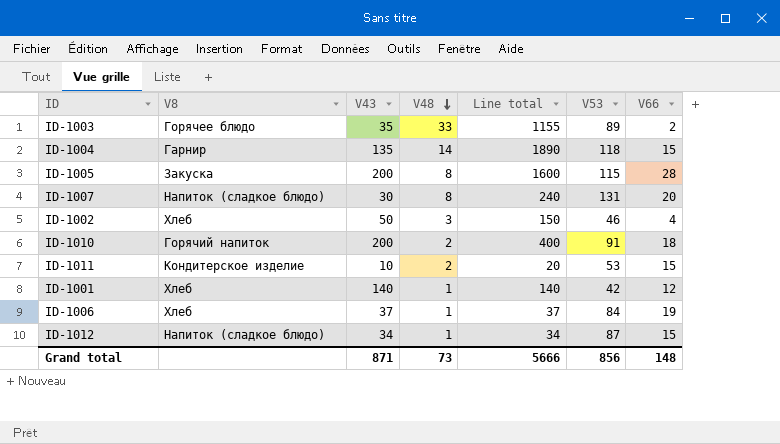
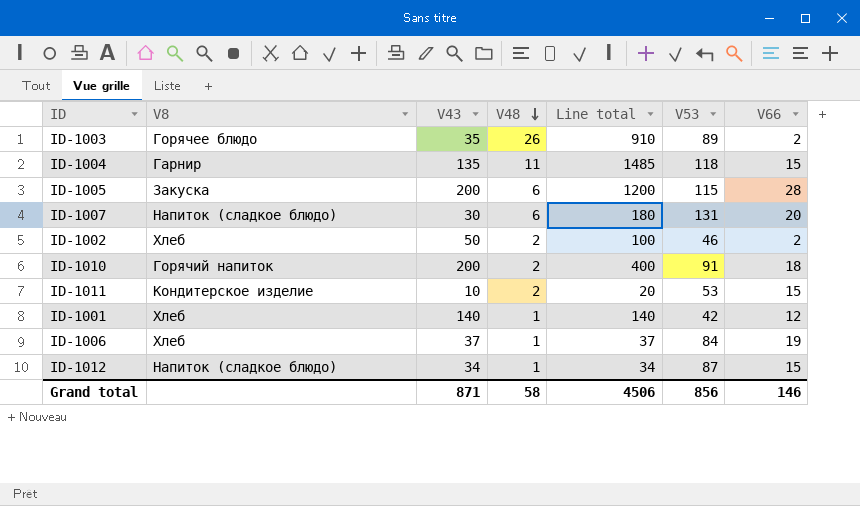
ID-1003 | V48: 33 -> 26
ID-1003 | Line total: 1155 -> 910
ID-1004 | V48: 14 -> 11
ID-1004 | Line total: 1890 -> 1485
ID-1005 | V48: 8 -> 6
ID-1005 | Line total: 1600 -> 1200
ID-1007 | V48: 8 -> 6
ID-1007 | Line total: 240 -> 180
ID-1002 | V48: 3 -> 2
ID-1002 | Line total: 150 -> 100
ID-1002 | V66: 4 -> 2
Grand total | V48: 73 -> 58
Grand total | Line total: 5666 -> 4506
Grand total | V66: 148 -> 146

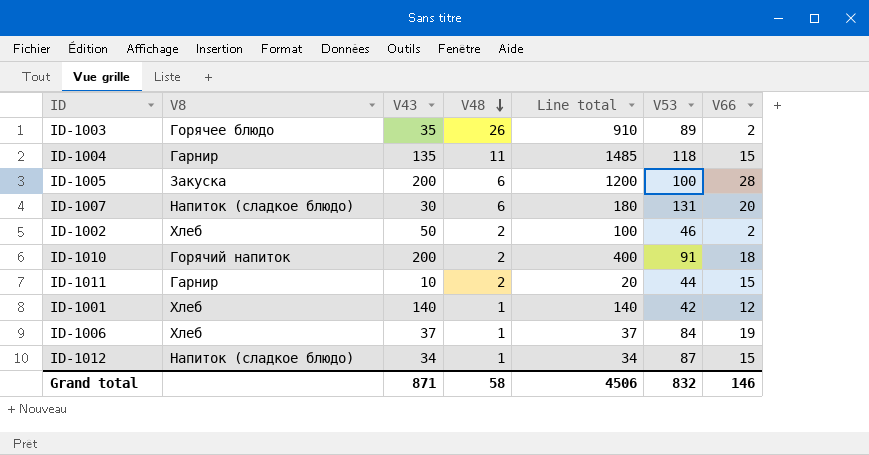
ID-1005 | V53: 115 -> 100
ID-1011 | V8: Кондитерское изделие -> Гарнир
ID-1011 | V53: 53 -> 44
Grand total | V53: 856 -> 832

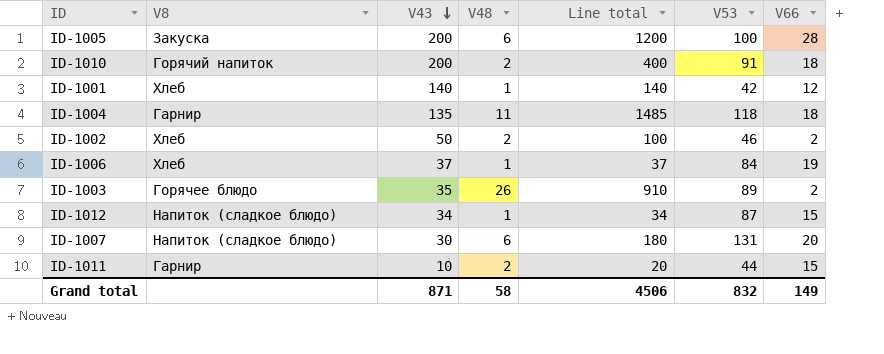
row order: V48 descending -> V43 descending
ID-1004 | V66: 15 -> 18
Grand total | V66: 146 -> 149

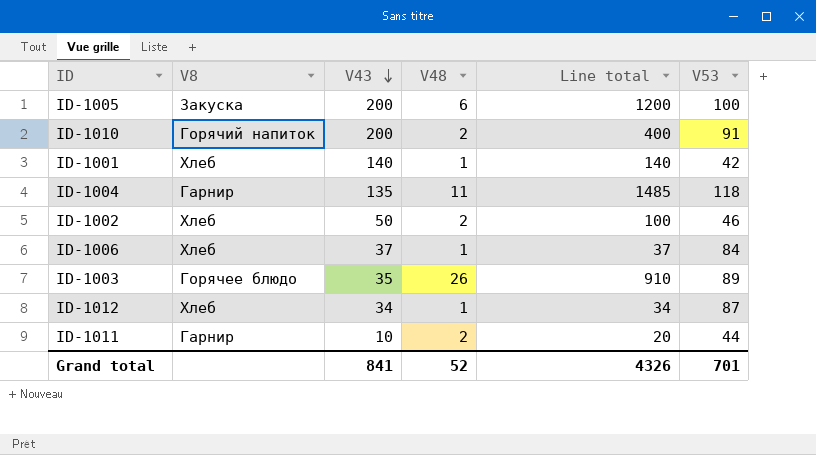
column V66 | position: 7 -> none
row ID-1007: Напиток (сладкое блюдо) | 30 | 6 | 180 | 131 | 20 -> none
ID-1012 | V8: Напиток (сладкое блюдо) -> Хлеб
Grand total | V43: 871 -> 841
Grand total | V48: 58 -> 52
Grand total | Line total: 4506 -> 4326
Grand total | V53: 832 -> 701

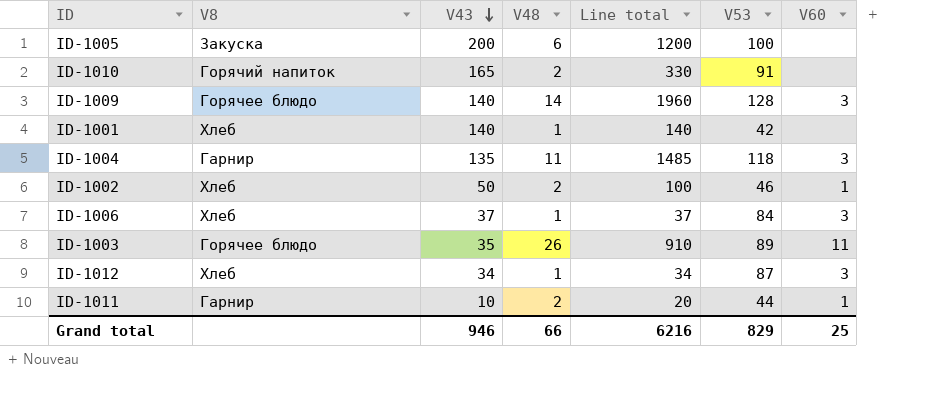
column V60 | position: none -> 7
ID-1010 | V43: 200 -> 165
ID-1010 | Line total: 400 -> 330
row ID-1009: none -> Горячее блюдо | 140 | 14 | 1960 | 128 | 3
Grand total | V43: 841 -> 946
Grand total | V48: 52 -> 66
Grand total | Line total: 4326 -> 6216
Grand total | V53: 701 -> 829

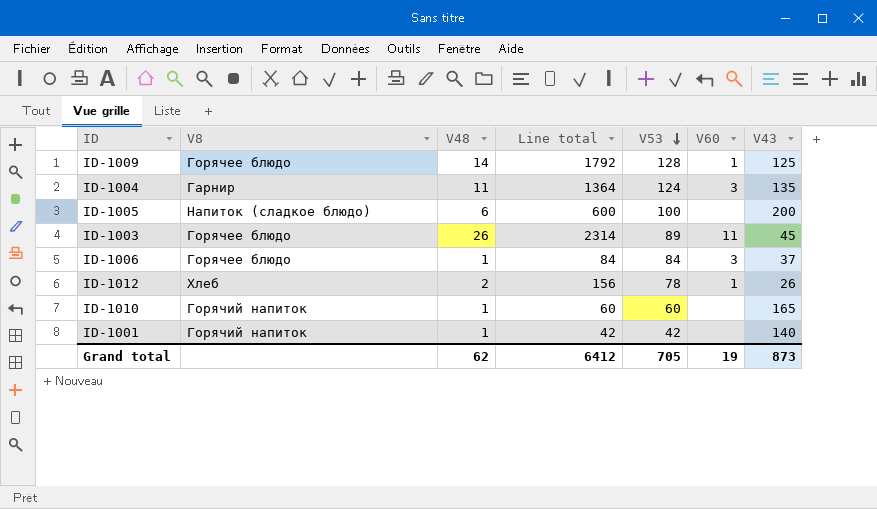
row order: V43 descending -> V53 descending
column Line total | formula: [V43] * [V48] -> [V48] * [V53]
column V43 | position: 3 -> 7
row ID-1002: Хлеб | 50 | 2 | 100 | 46 | 1 -> none
row ID-1011: Гарнир | 10 | 2 | 20 | 44 | 1 -> none
ID-1009 | V60: 3 -> 1
ID-1009 | V43: 140 -> 125
ID-1004 | V53: 118 -> 124
ID-1005 | V8: Закуска -> Напиток (сладкое блюдо)
ID-1003 | V43: 35 -> 45
ID-1006 | V8: Хлеб -> Горячее блюдо
ID-1012 | V48: 1 -> 2
ID-1012 | V53: 87 -> 78
ID-1012 | V60: 3 -> 1
ID-1012 | V43: 34 -> 26
ID-1010 | V48: 2 -> 1
ID-1010 | V53: 91 -> 60
ID-1001 | V8: Хлеб -> Горячий напиток
Grand total | V48: 66 -> 62
Grand total | Line total: 6216 -> 6412
Grand total | V53: 829 -> 705
Grand total | V60: 25 -> 19
Grand total | V43: 946 -> 873

